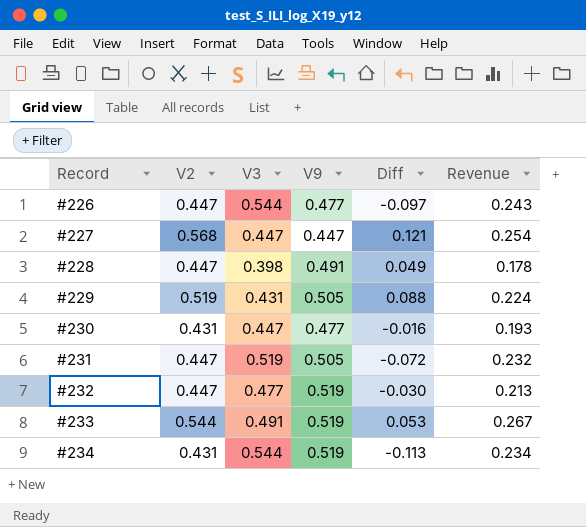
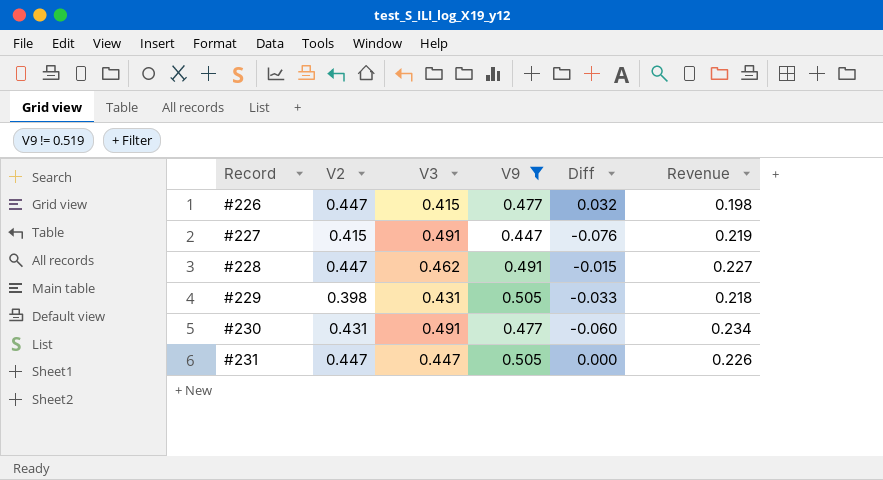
filter: none -> V9 != 0.519
column Revenue | formula: [V2] * [V3] -> [V3] * [V9]
#226 | V3: 0.544 -> 0.415
#226 | Diff: -0.097 -> 0.032
#227 | V2: 0.568 -> 0.415
#227 | V3: 0.447 -> 0.491
#227 | Diff: 0.121 -> -0.076
#228 | V3: 0.398 -> 0.462
#228 | Diff: 0.049 -> -0.015
#229 | V2: 0.519 -> 0.398
#229 | Diff: 0.088 -> -0.033
#230 | V3: 0.447 -> 0.491
#230 | Diff: -0.016 -> -0.060
#231 | V3: 0.519 -> 0.447
#231 | Diff: -0.072 -> 0.000

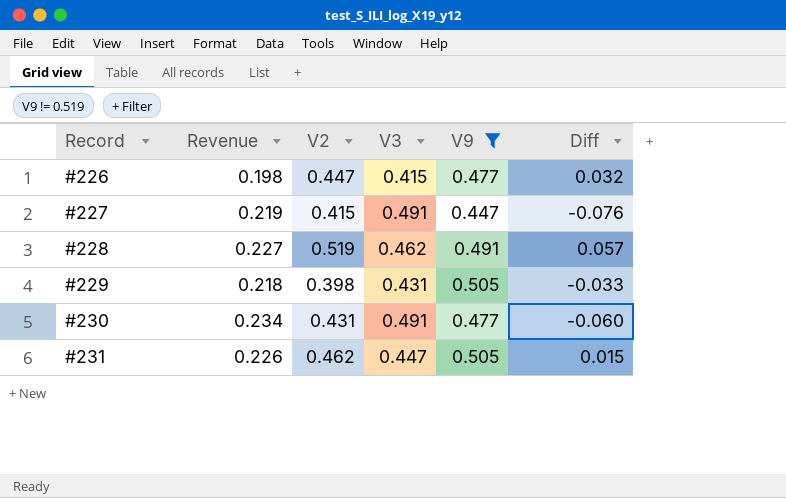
column Revenue | position: 6 -> 2
#228 | V2: 0.447 -> 0.519
#228 | Diff: -0.015 -> 0.057
#231 | V2: 0.447 -> 0.462
#231 | Diff: 0.000 -> 0.015

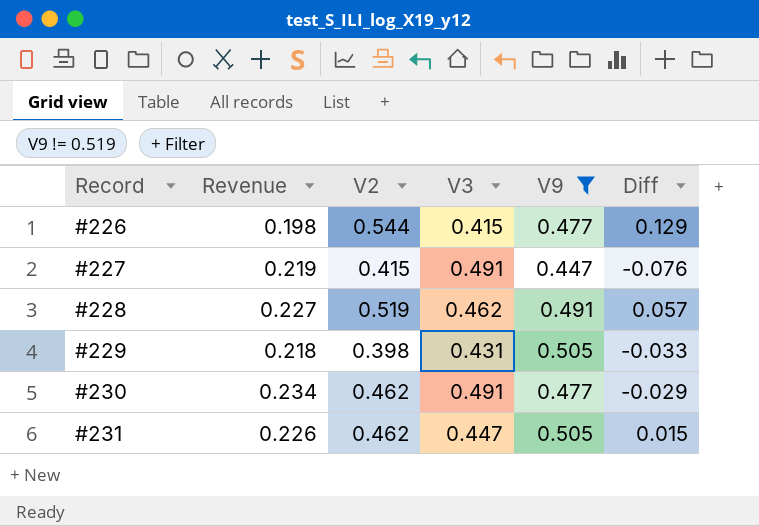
#226 | V2: 0.447 -> 0.544
#226 | Diff: 0.032 -> 0.129
#230 | V2: 0.431 -> 0.462
#230 | Diff: -0.060 -> -0.029

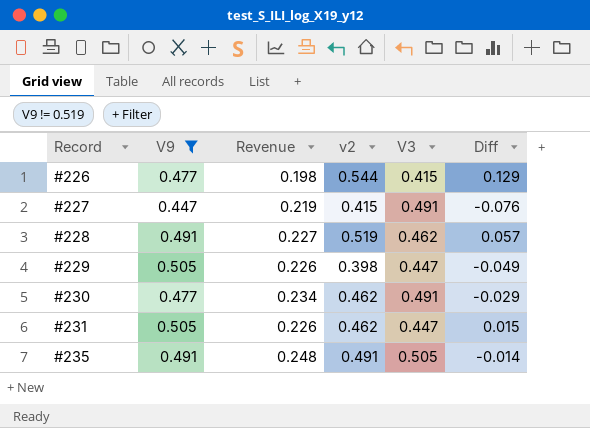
column V9 | position: 5 -> 2
column name: V2 -> v2
#229 | Revenue: 0.218 -> 0.226
#229 | V3: 0.431 -> 0.447
#229 | Diff: -0.033 -> -0.049
row #235: none -> 0.491 | 0.248 | 0.491 | 0.505 | -0.014

